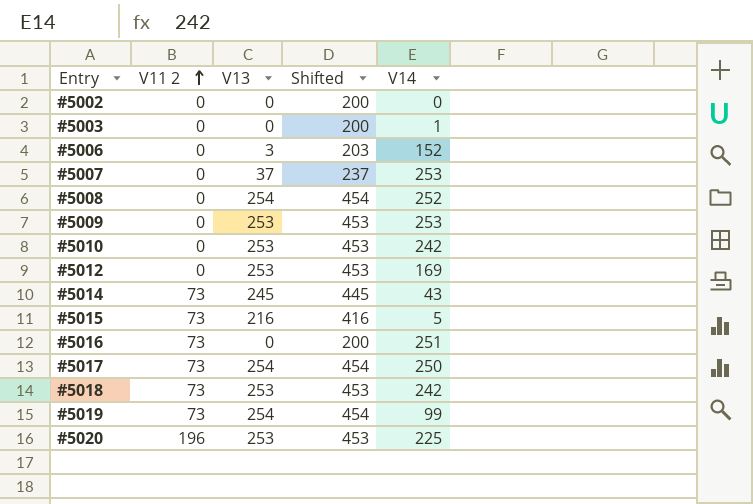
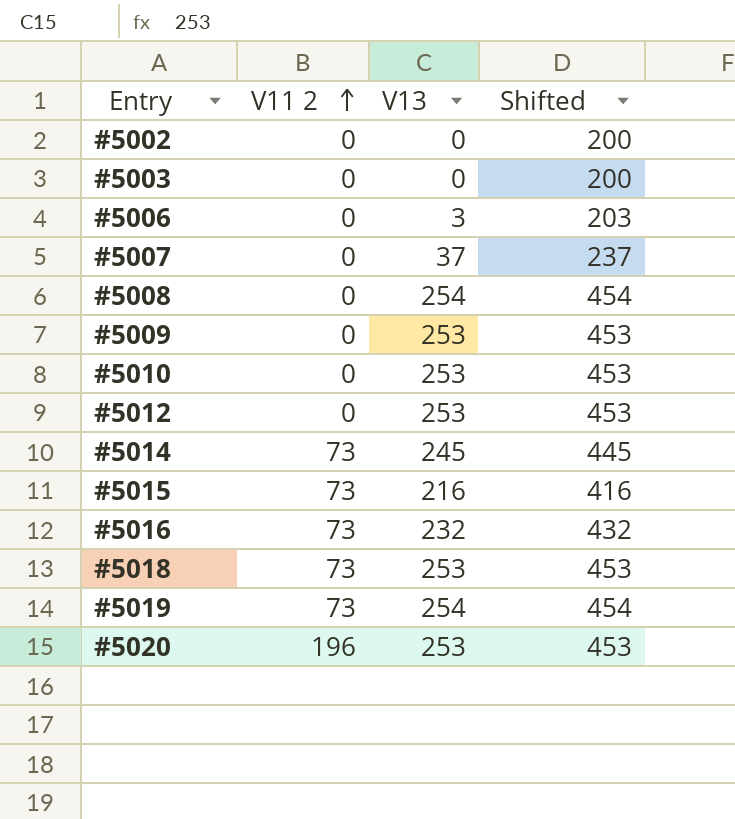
column V14 | position: 5 -> none
row #5017: 73 | 254 | 454 | 250 -> none
#5016 | V13: 0 -> 232
#5016 | Shifted: 200 -> 432

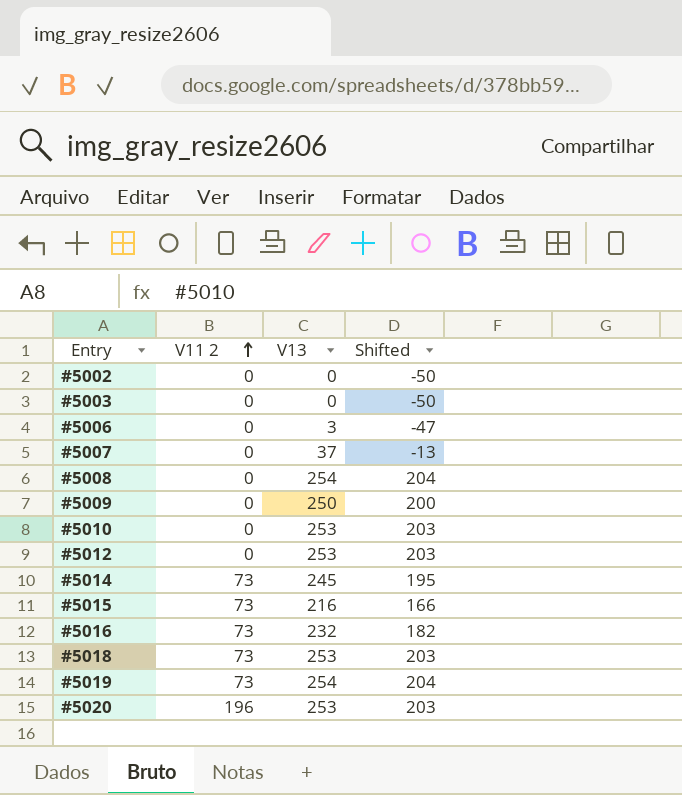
column Shifted | formula: [V13] + 200 -> [V13] - 50
#5009 | V13: 253 -> 250

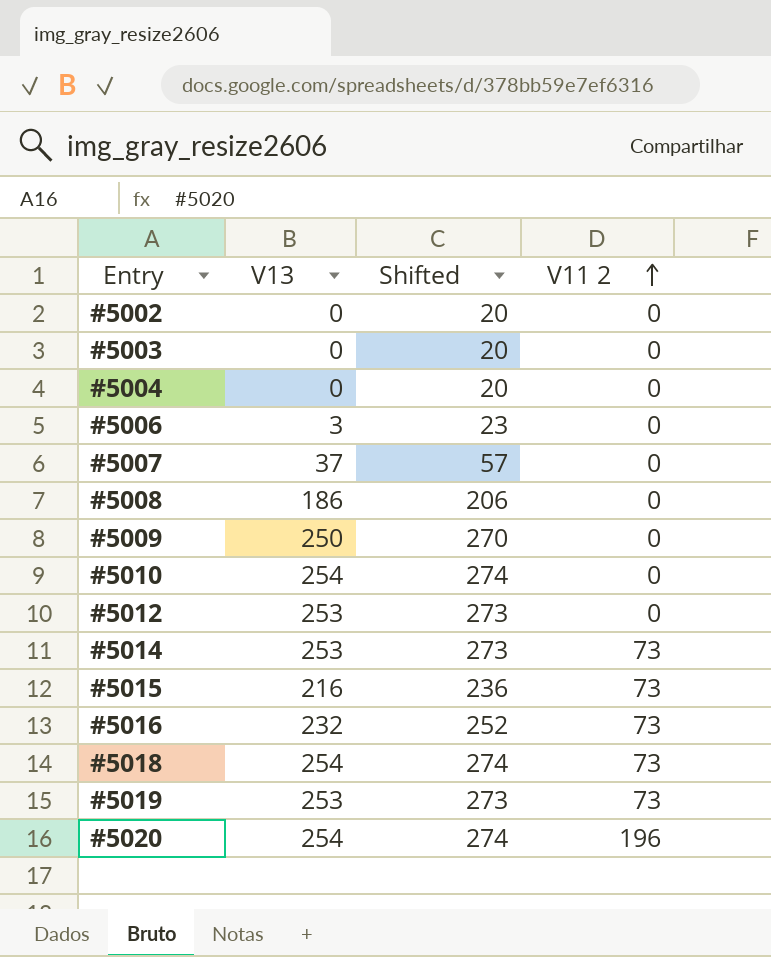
column Shifted | formula: [V13] - 50 -> [V13] + 20
column V11 2 | position: 2 -> 4
row #5004: none -> 0 | 20 | 0
#5008 | V13: 254 -> 186
#5010 | V13: 253 -> 254
#5014 | V13: 245 -> 253
#5018 | V13: 253 -> 254
#5019 | V13: 254 -> 253
#5020 | V13: 253 -> 254

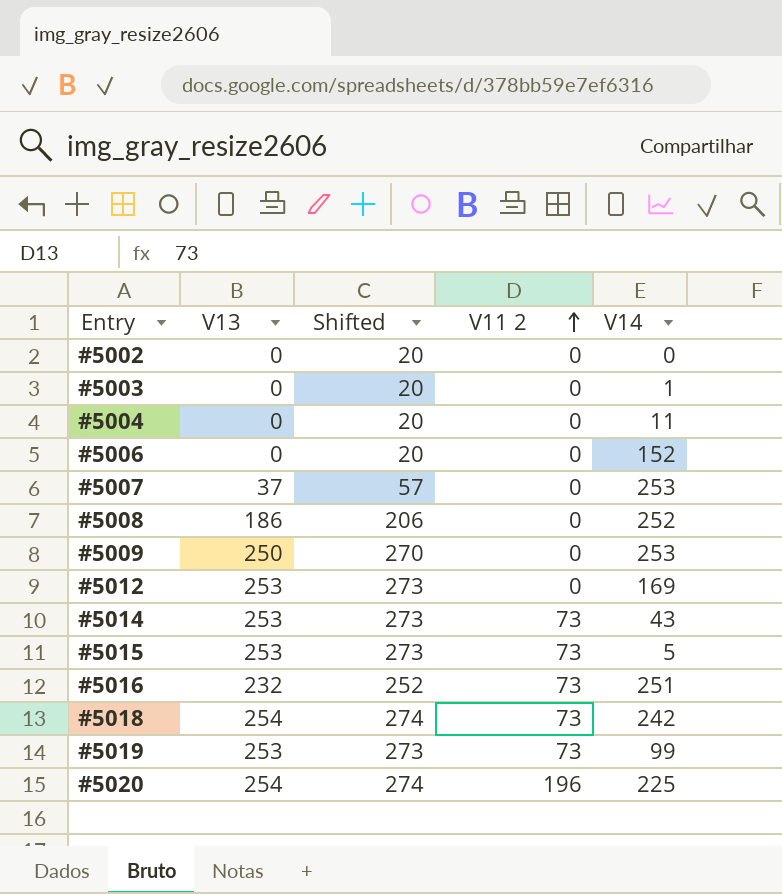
column V14 | position: none -> 5
row #5010: 254 | 274 | 0 -> none
#5006 | V13: 3 -> 0
#5006 | Shifted: 23 -> 20
#5015 | V13: 216 -> 253
#5015 | Shifted: 236 -> 273

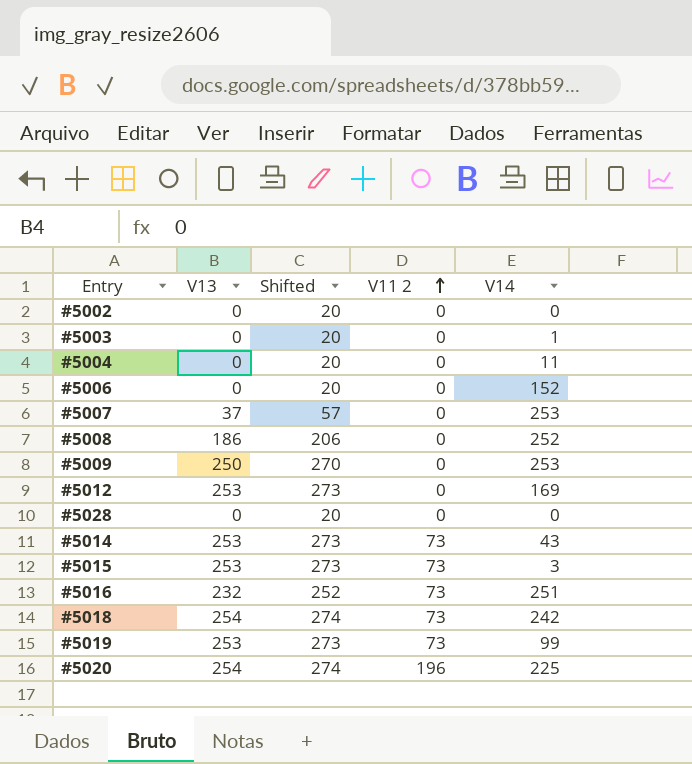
row #5028: none -> 0 | 20 | 0 | 0
#5015 | V14: 5 -> 3

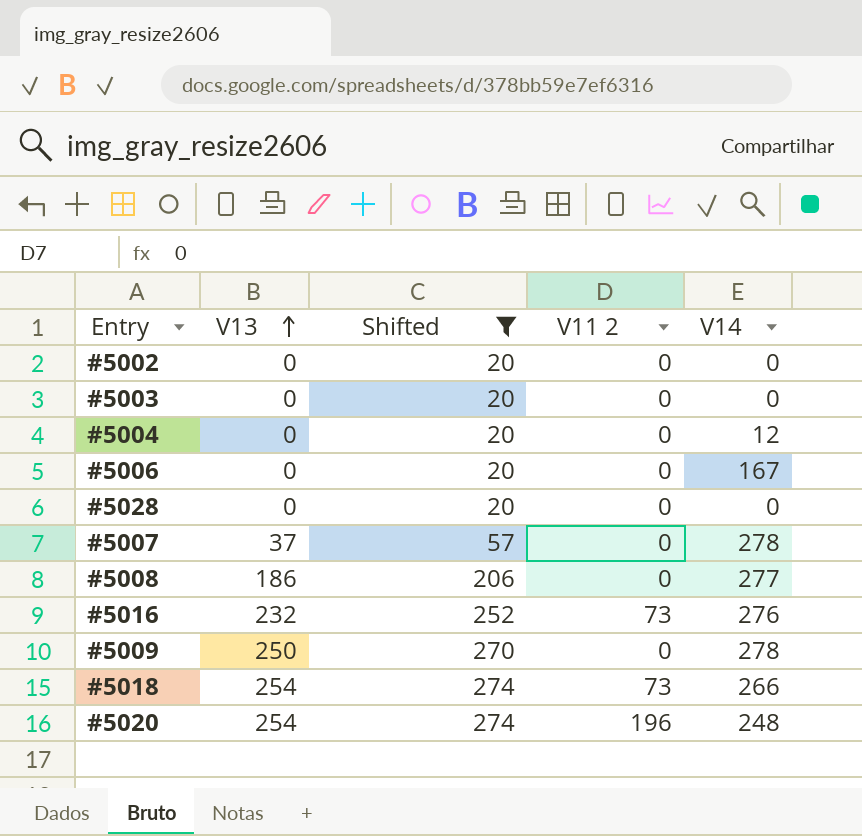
filter: none -> Shifted != 273
row order: V11 2 ascending -> V13 ascending
#5003 | V14: 1 -> 0
#5004 | V14: 11 -> 12
#5006 | V14: 152 -> 167
#5007 | V14: 253 -> 278
#5008 | V14: 252 -> 277
#5016 | V14: 251 -> 276
#5009 | V14: 253 -> 278
#5018 | V14: 242 -> 266
#5020 | V14: 225 -> 248

